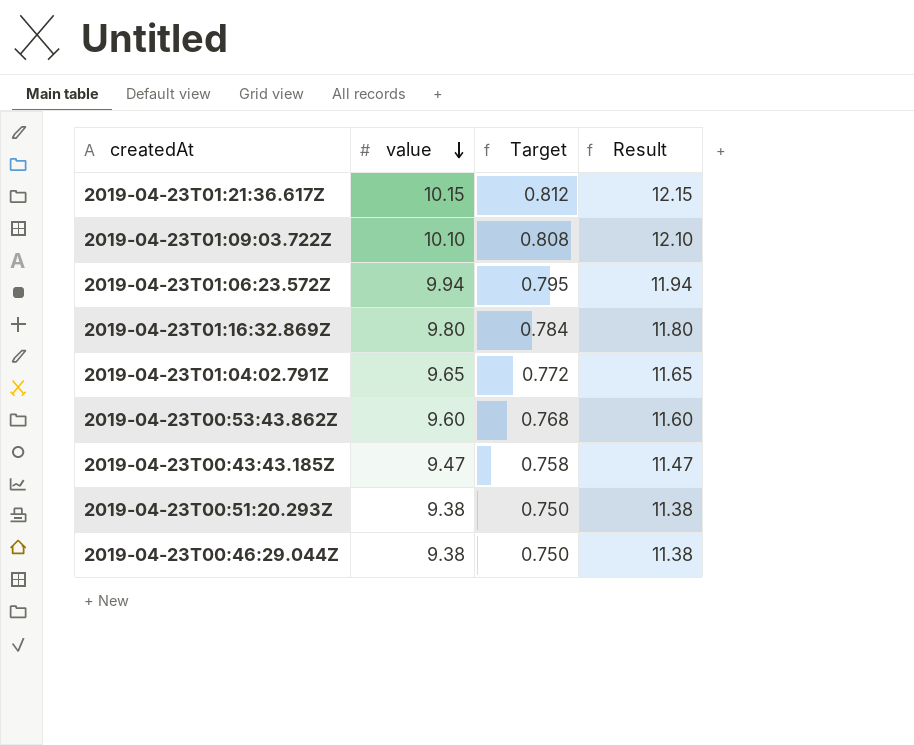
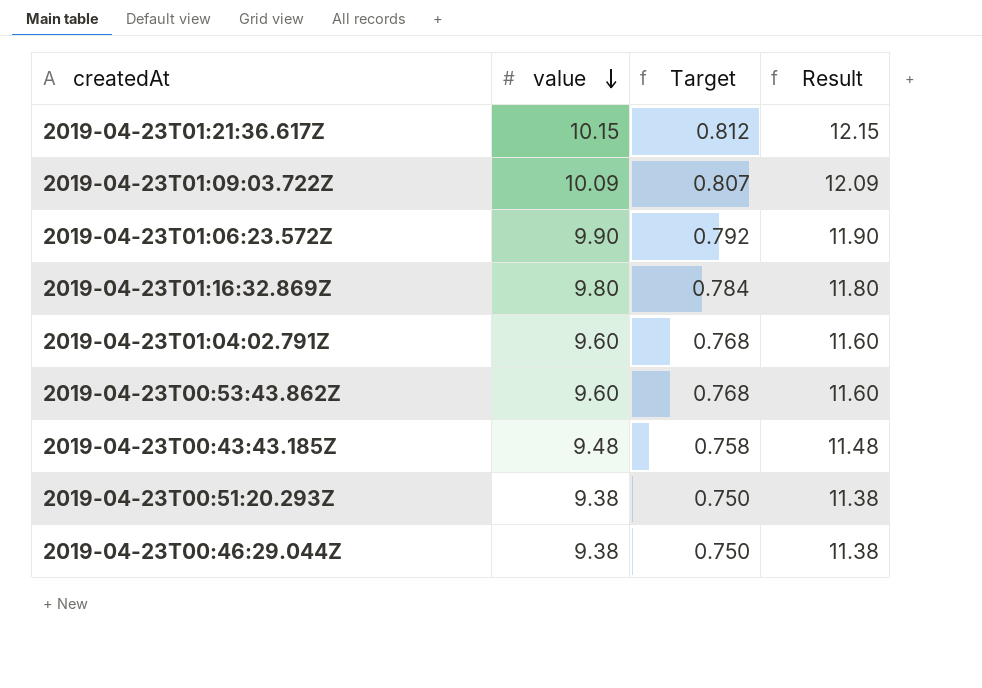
2019-04-23T01:09:03.722Z | value: 10.10 -> 10.09
2019-04-23T01:09:03.722Z | Target: 0.808 -> 0.807
2019-04-23T01:09:03.722Z | Result: 12.10 -> 12.09
2019-04-23T01:06:23.572Z | value: 9.94 -> 9.90
2019-04-23T01:06:23.572Z | Target: 0.795 -> 0.792
2019-04-23T01:06:23.572Z | Result: 11.94 -> 11.90
2019-04-23T01:04:02.791Z | value: 9.65 -> 9.60
2019-04-23T01:04:02.791Z | Target: 0.772 -> 0.768
2019-04-23T01:04:02.791Z | Result: 11.65 -> 11.60
2019-04-23T00:43:43.185Z | value: 9.47 -> 9.48
2019-04-23T00:43:43.185Z | Result: 11.47 -> 11.48

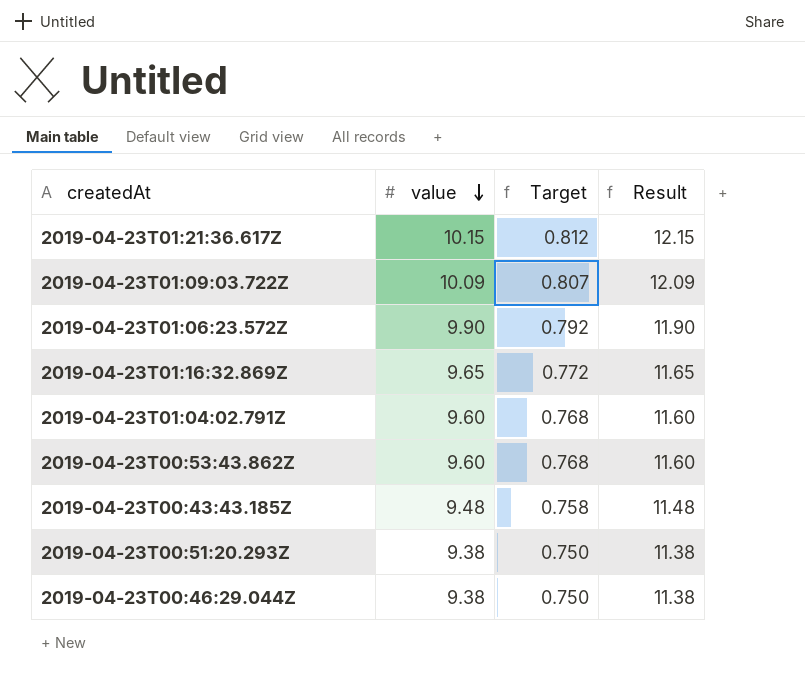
2019-04-23T01:16:32.869Z | value: 9.80 -> 9.65
2019-04-23T01:16:32.869Z | Target: 0.784 -> 0.772
2019-04-23T01:16:32.869Z | Result: 11.80 -> 11.65

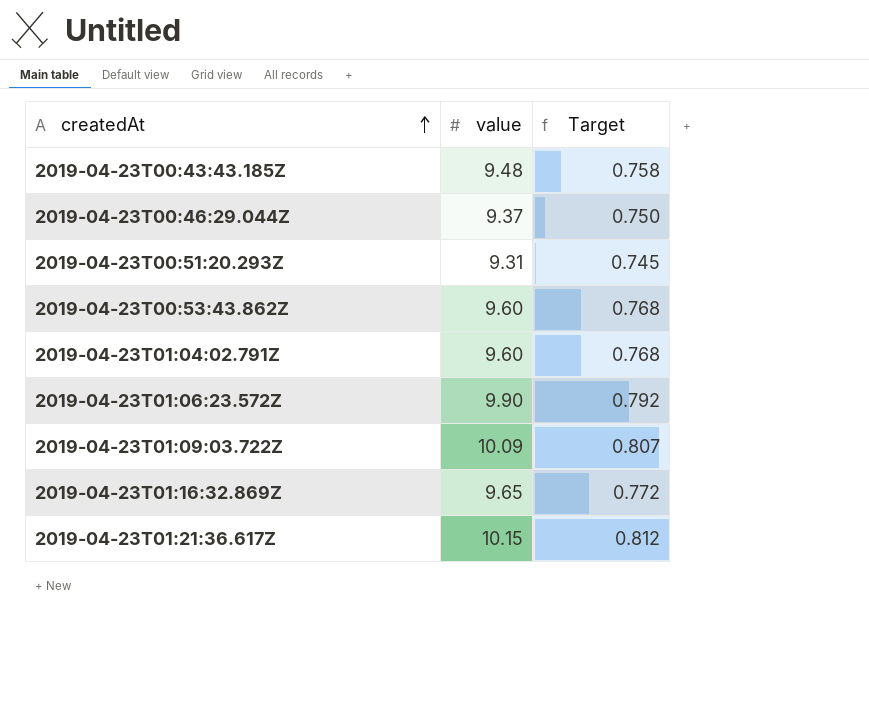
row order: value descending -> createdAt ascending
column Result | formula: [value] + 2 -> none
2019-04-23T00:46:29.044Z | value: 9.38 -> 9.37
2019-04-23T00:51:20.293Z | value: 9.38 -> 9.31
2019-04-23T00:51:20.293Z | Target: 0.750 -> 0.745

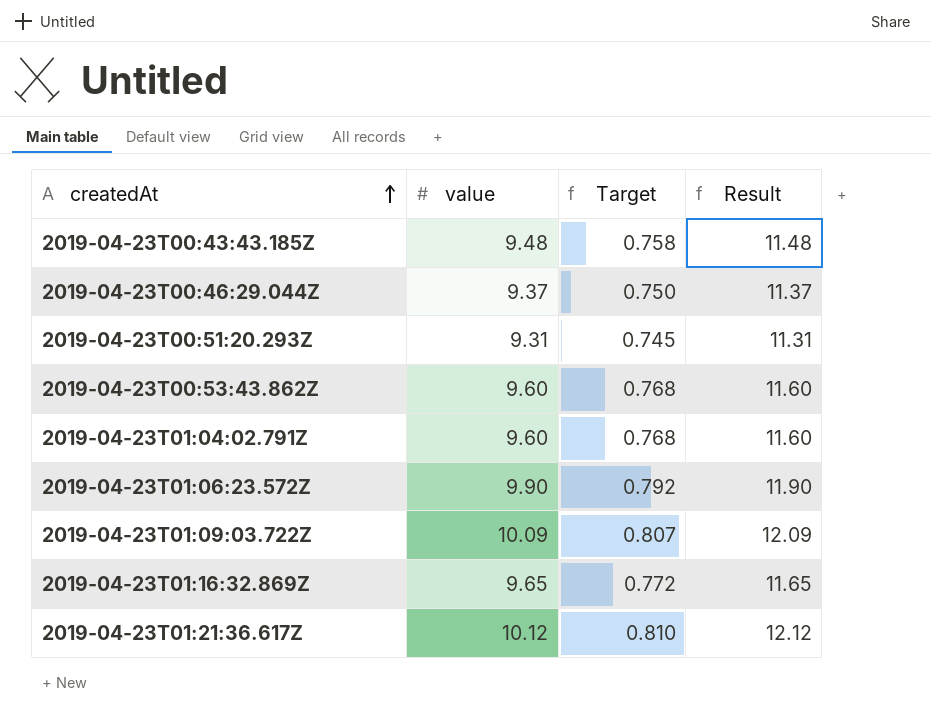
column Result | formula: none -> [value] + 2
2019-04-23T01:21:36.617Z | value: 10.15 -> 10.12
2019-04-23T01:21:36.617Z | Target: 0.812 -> 0.810

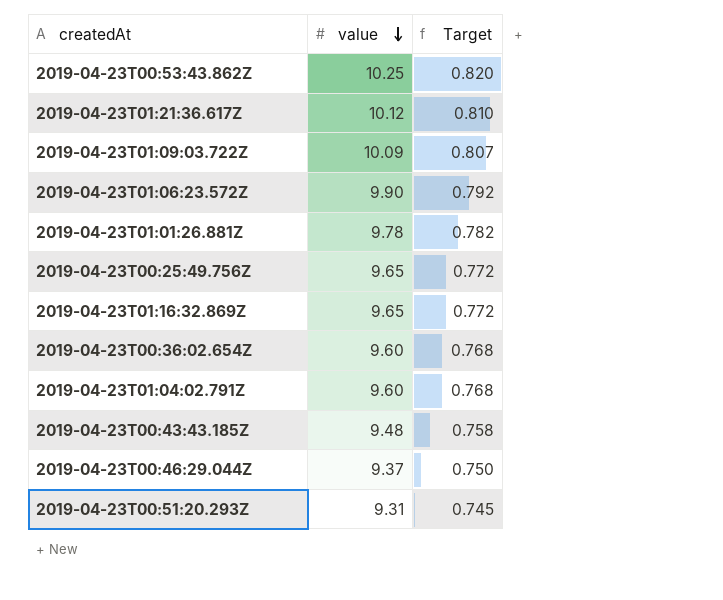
row order: createdAt ascending -> value descending
column Result | formula: [value] + 2 -> none
2019-04-23T00:53:43.862Z | value: 9.60 -> 10.25
2019-04-23T00:53:43.862Z | Target: 0.768 -> 0.820
row 2019-04-23T01:01:26.881Z: none -> 9.78 | 0.782
row 2019-04-23T00:25:49.756Z: none -> 9.65 | 0.772
row 2019-04-23T00:36:02.654Z: none -> 9.60 | 0.768

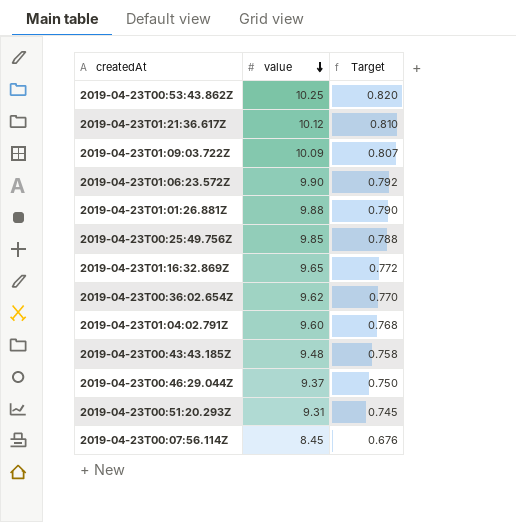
2019-04-23T01:01:26.881Z | value: 9.78 -> 9.88
2019-04-23T01:01:26.881Z | Target: 0.782 -> 0.790
2019-04-23T00:25:49.756Z | value: 9.65 -> 9.85
2019-04-23T00:25:49.756Z | Target: 0.772 -> 0.788
2019-04-23T00:36:02.654Z | value: 9.60 -> 9.62
2019-04-23T00:36:02.654Z | Target: 0.768 -> 0.770
row 2019-04-23T00:07:56.114Z: none -> 8.45 | 0.676

